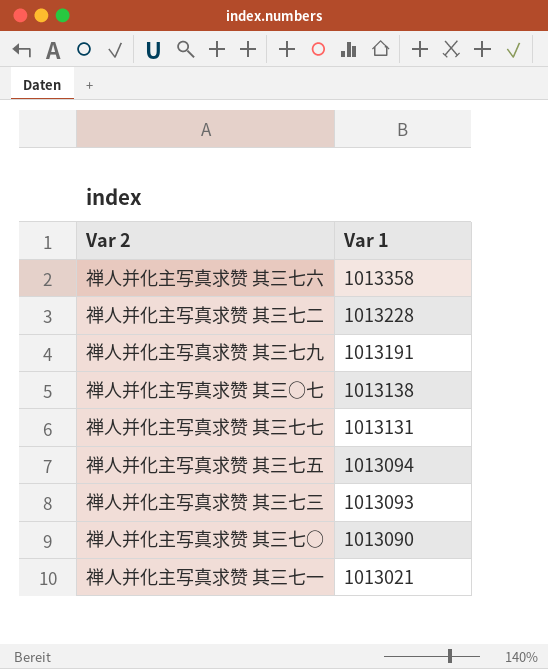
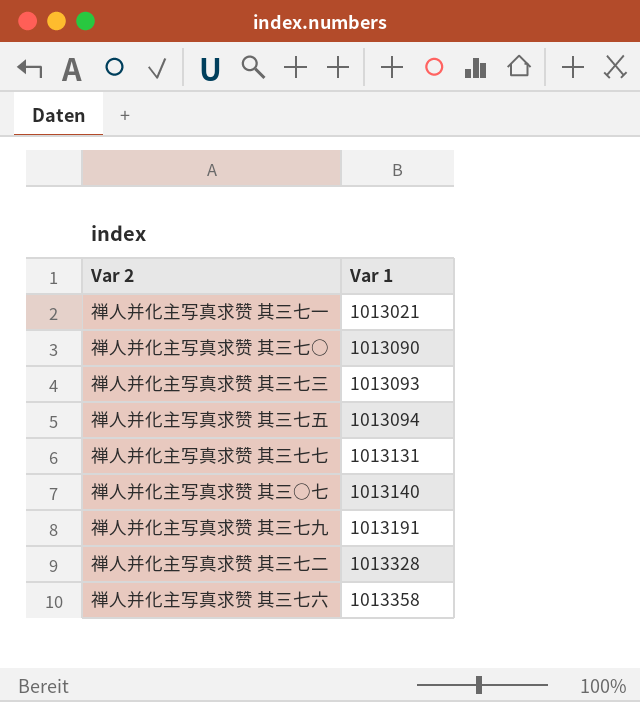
row order: Var 1 descending -> Var 1 ascending
禅人并化主写真求赞 其三○七 | Var 1: 1013138 -> 1013140
禅人并化主写真求赞 其三七二 | Var 1: 1013228 -> 1013328

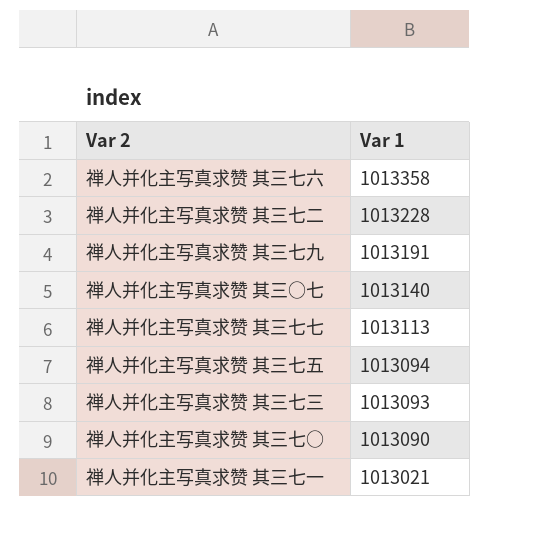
row order: Var 1 ascending -> Var 1 descending
禅人并化主写真求赞 其三七二 | Var 1: 1013328 -> 1013228
禅人并化主写真求赞 其三七七 | Var 1: 1013131 -> 1013113

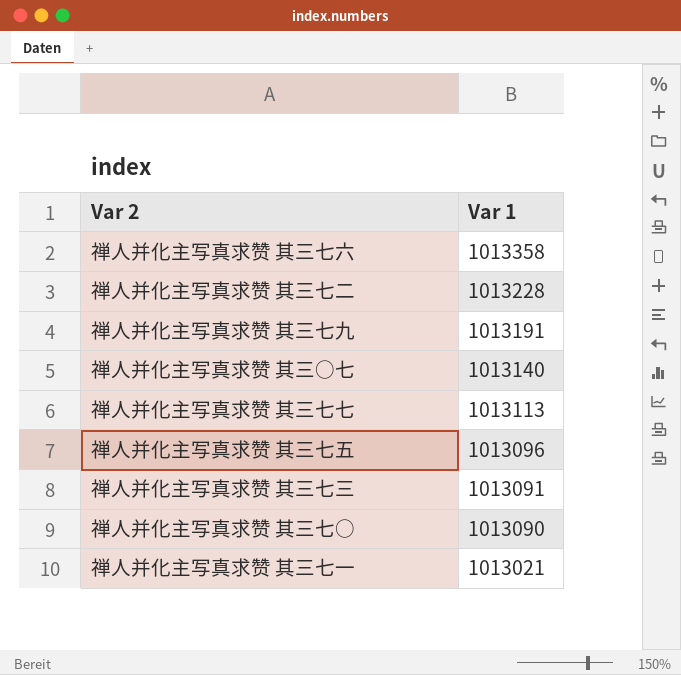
禅人并化主写真求赞 其三七五 | Var 1: 1013094 -> 1013096
禅人并化主写真求赞 其三七三 | Var 1: 1013093 -> 1013091

